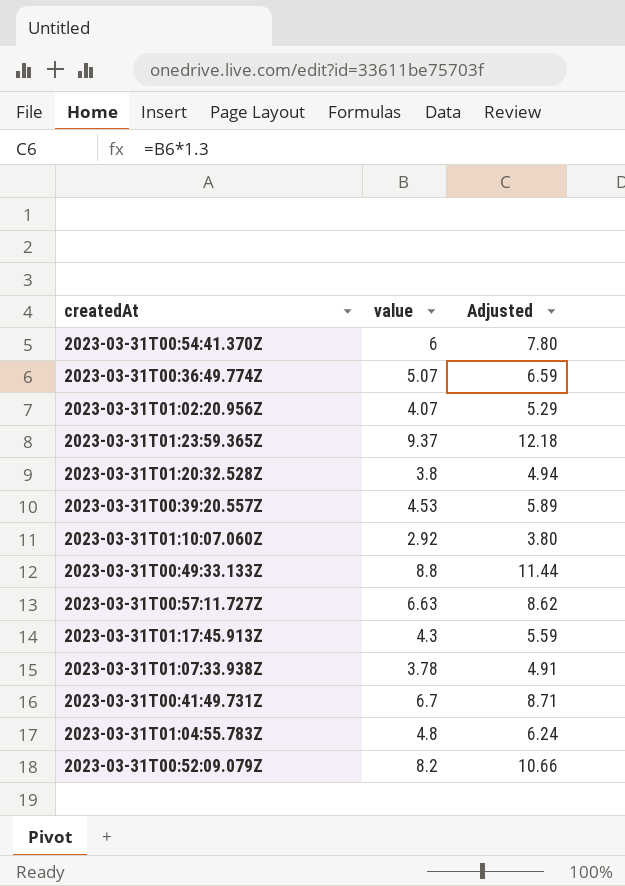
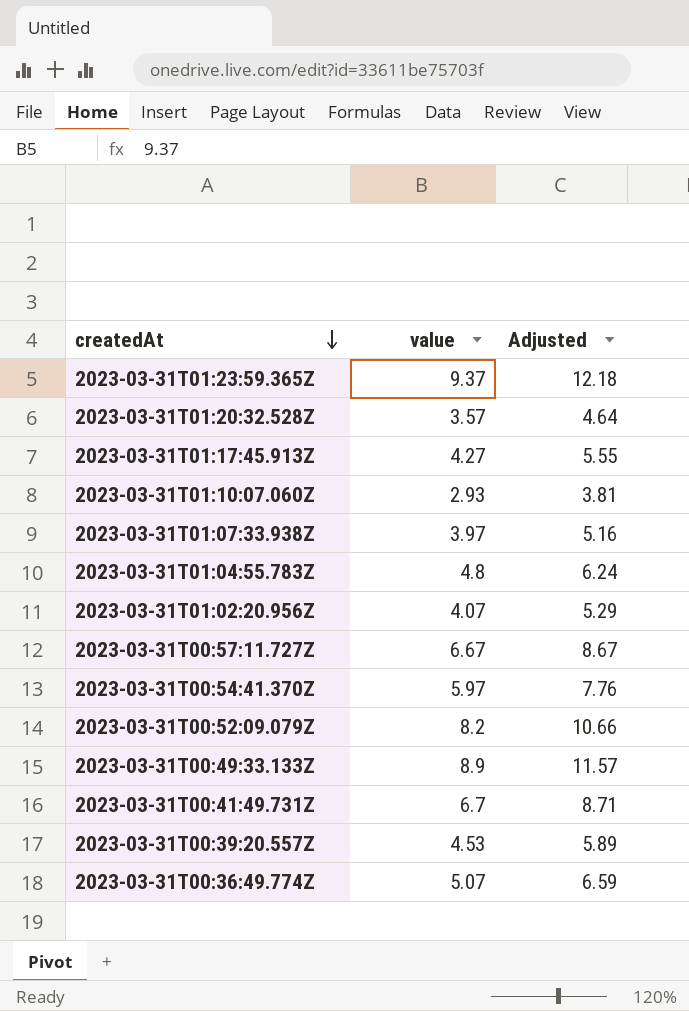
row order: none -> createdAt descending
2023-03-31T01:20:32.528Z | value: 3.8 -> 3.57
2023-03-31T01:20:32.528Z | Adjusted: 4.94 -> 4.64
2023-03-31T01:17:45.913Z | value: 4.3 -> 4.27
2023-03-31T01:17:45.913Z | Adjusted: 5.59 -> 5.55
2023-03-31T01:10:07.060Z | value: 2.92 -> 2.93
2023-03-31T01:10:07.060Z | Adjusted: 3.80 -> 3.81
2023-03-31T01:07:33.938Z | value: 3.78 -> 3.97
2023-03-31T01:07:33.938Z | Adjusted: 4.91 -> 5.16
2023-03-31T00:57:11.727Z | value: 6.63 -> 6.67
2023-03-31T00:57:11.727Z | Adjusted: 8.62 -> 8.67
2023-03-31T00:54:41.370Z | value: 6 -> 5.97
2023-03-31T00:54:41.370Z | Adjusted: 7.80 -> 7.76
2023-03-31T00:49:33.133Z | value: 8.8 -> 8.9
2023-03-31T00:49:33.133Z | Adjusted: 11.44 -> 11.57

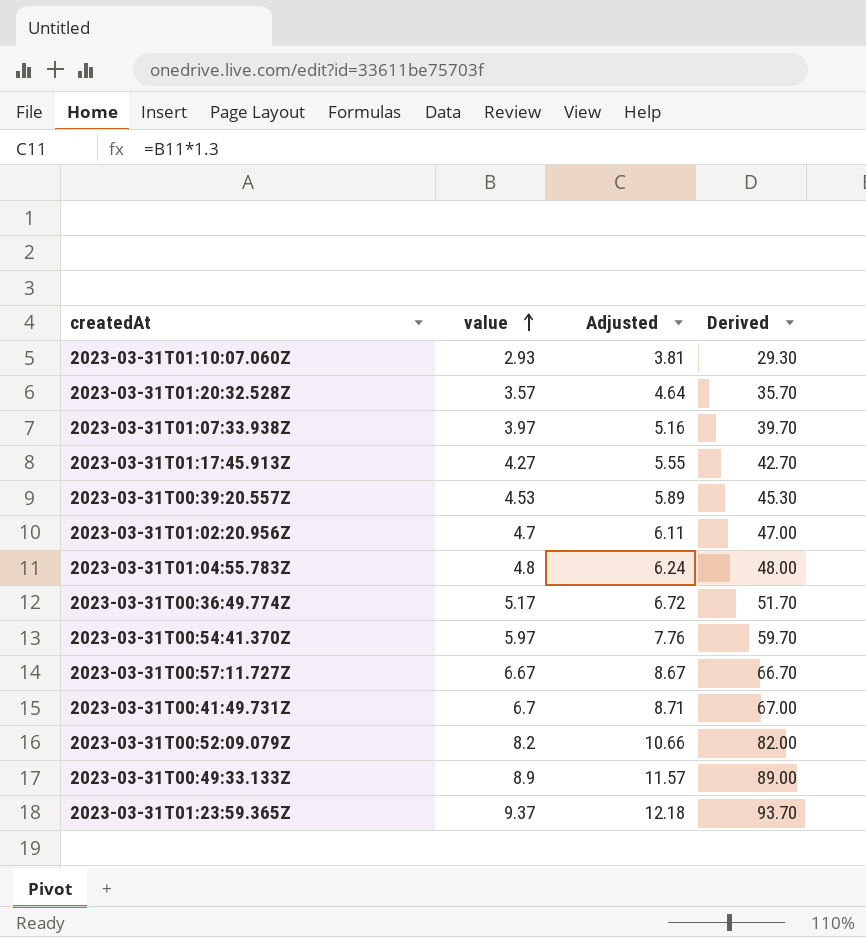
row order: createdAt descending -> value ascending
column Derived | formula: none -> [value] * 10
2023-03-31T01:02:20.956Z | value: 4.07 -> 4.7
2023-03-31T01:02:20.956Z | Adjusted: 5.29 -> 6.11
2023-03-31T00:36:49.774Z | value: 5.07 -> 5.17
2023-03-31T00:36:49.774Z | Adjusted: 6.59 -> 6.72

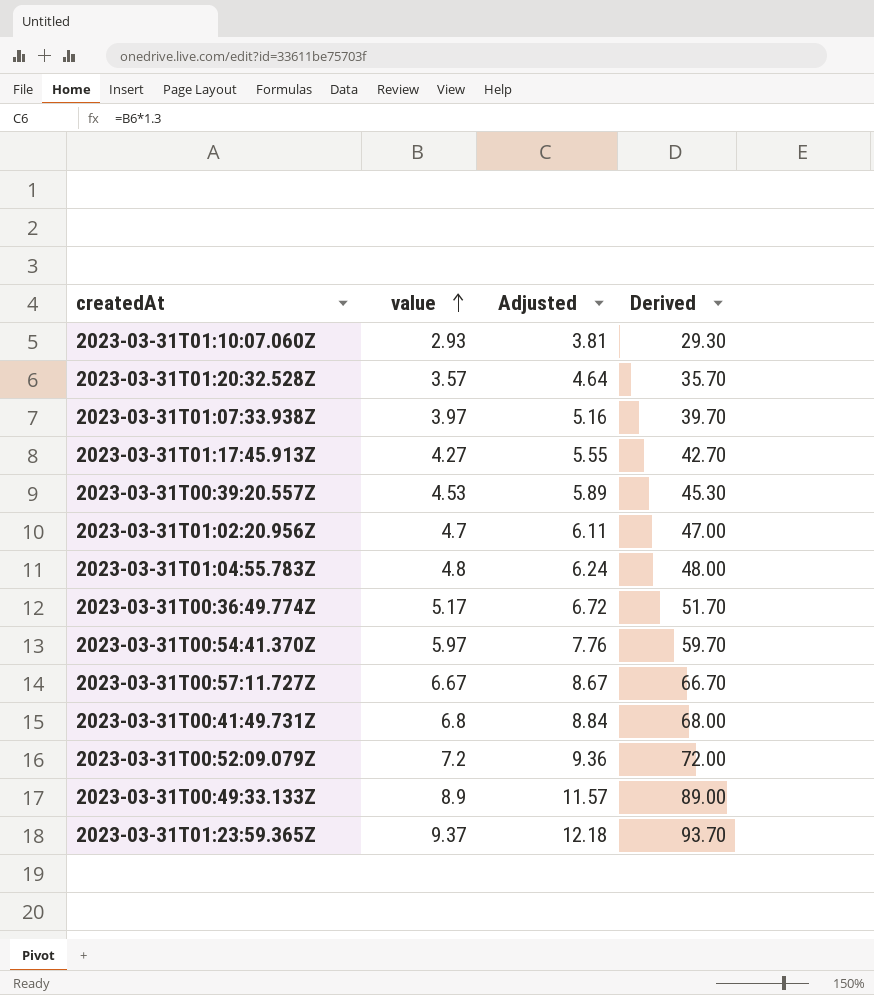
2023-03-31T00:41:49.731Z | value: 6.7 -> 6.8
2023-03-31T00:41:49.731Z | Adjusted: 8.71 -> 8.84
2023-03-31T00:41:49.731Z | Derived: 67.00 -> 68.00
2023-03-31T00:52:09.079Z | value: 8.2 -> 7.2
2023-03-31T00:52:09.079Z | Adjusted: 10.66 -> 9.36
2023-03-31T00:52:09.079Z | Derived: 82.00 -> 72.00

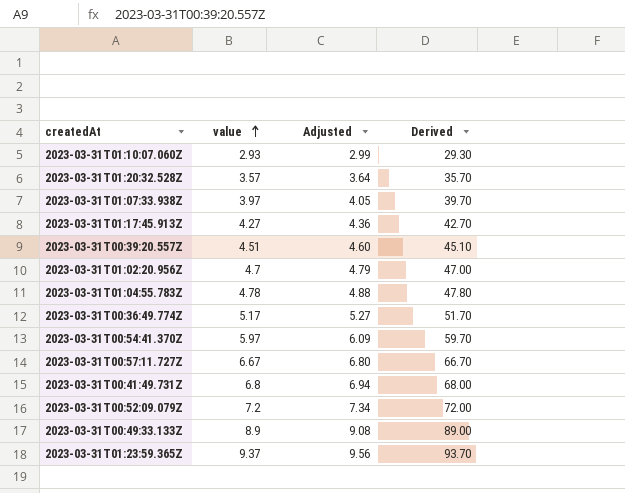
column Adjusted | formula: [value] * 1.3 -> [value] * 1.02
2023-03-31T00:39:20.557Z | value: 4.53 -> 4.51
2023-03-31T00:39:20.557Z | Derived: 45.30 -> 45.10
2023-03-31T01:04:55.783Z | value: 4.8 -> 4.78
2023-03-31T01:04:55.783Z | Derived: 48.00 -> 47.80

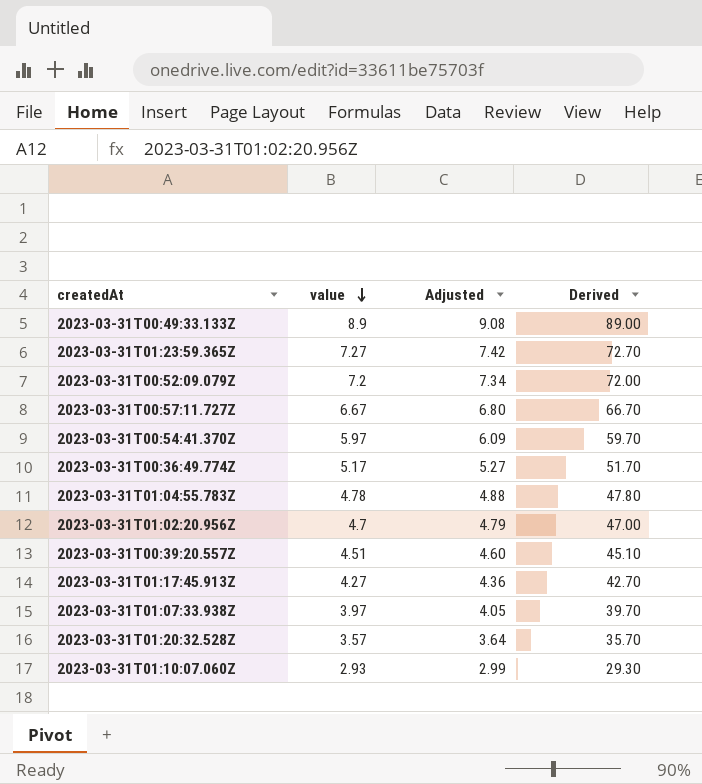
row order: value ascending -> value descending
row 2023-03-31T00:41:49.731Z: 6.8 | 6.94 | 68.00 -> none
2023-03-31T01:23:59.365Z | value: 9.37 -> 7.27
2023-03-31T01:23:59.365Z | Adjusted: 9.56 -> 7.42
2023-03-31T01:23:59.365Z | Derived: 93.70 -> 72.70

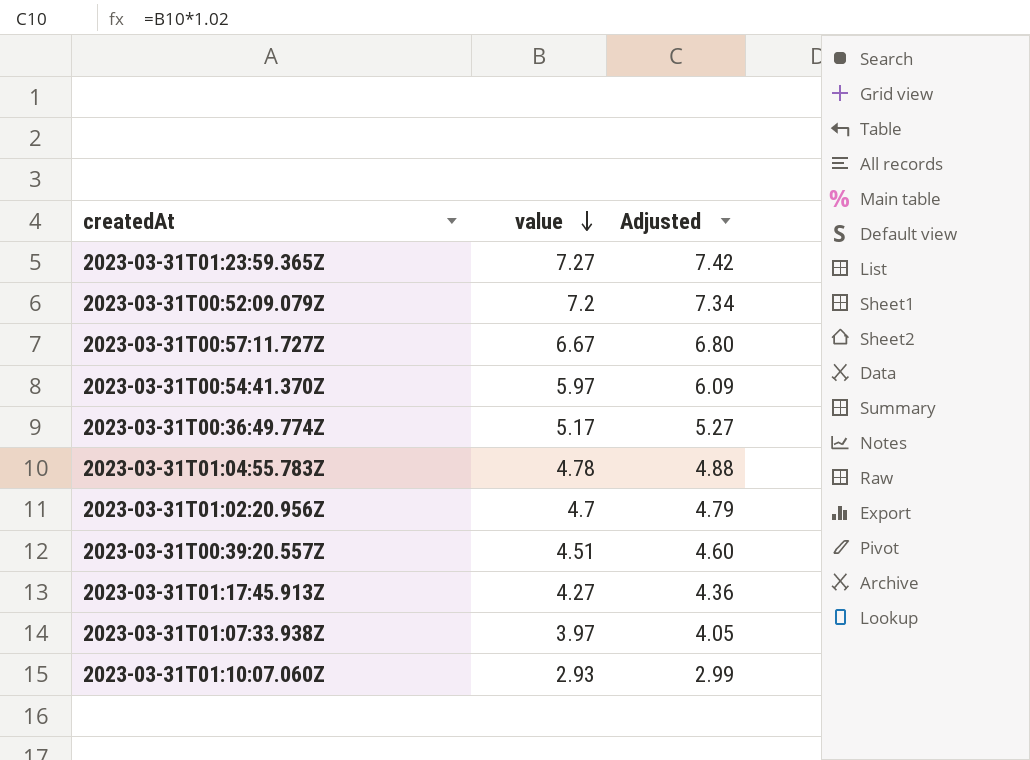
column Derived | formula: [value] * 10 -> none
row 2023-03-31T00:49:33.133Z: 8.9 | 9.08 | 89.00 -> none
row 2023-03-31T01:20:32.528Z: 3.57 | 3.64 | 35.70 -> none

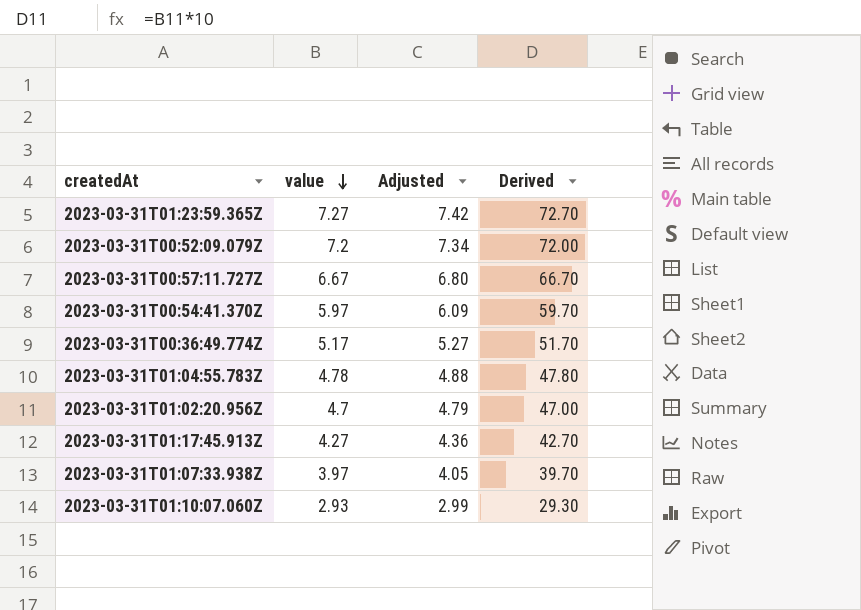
column Derived | formula: none -> [value] * 10
row 2023-03-31T00:39:20.557Z: 4.51 | 4.60 -> none

